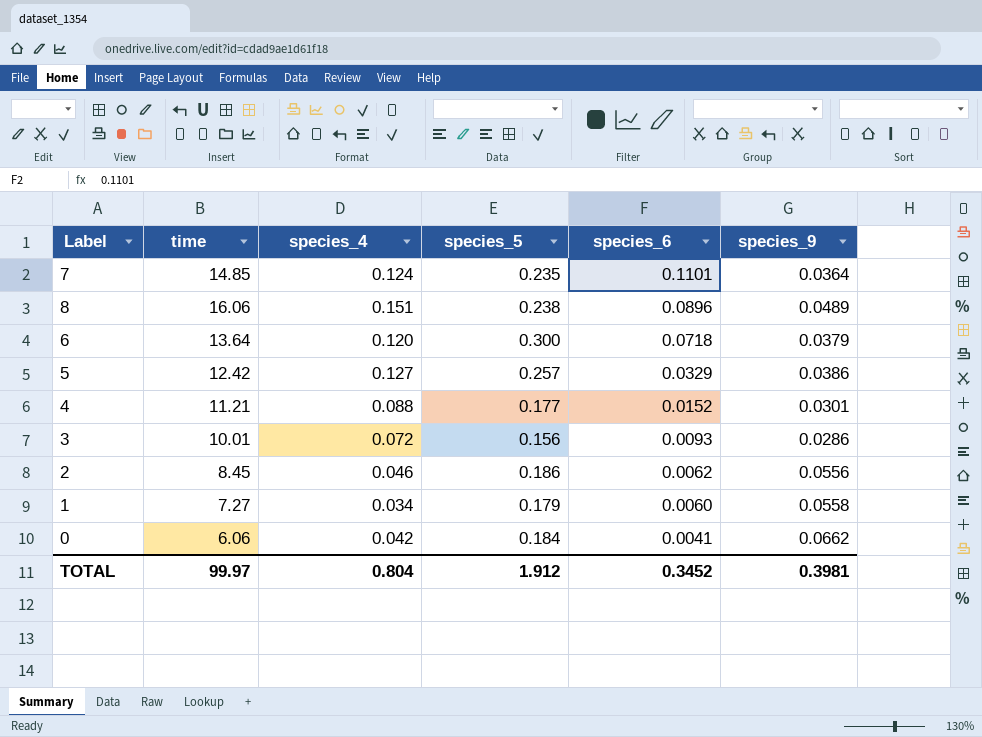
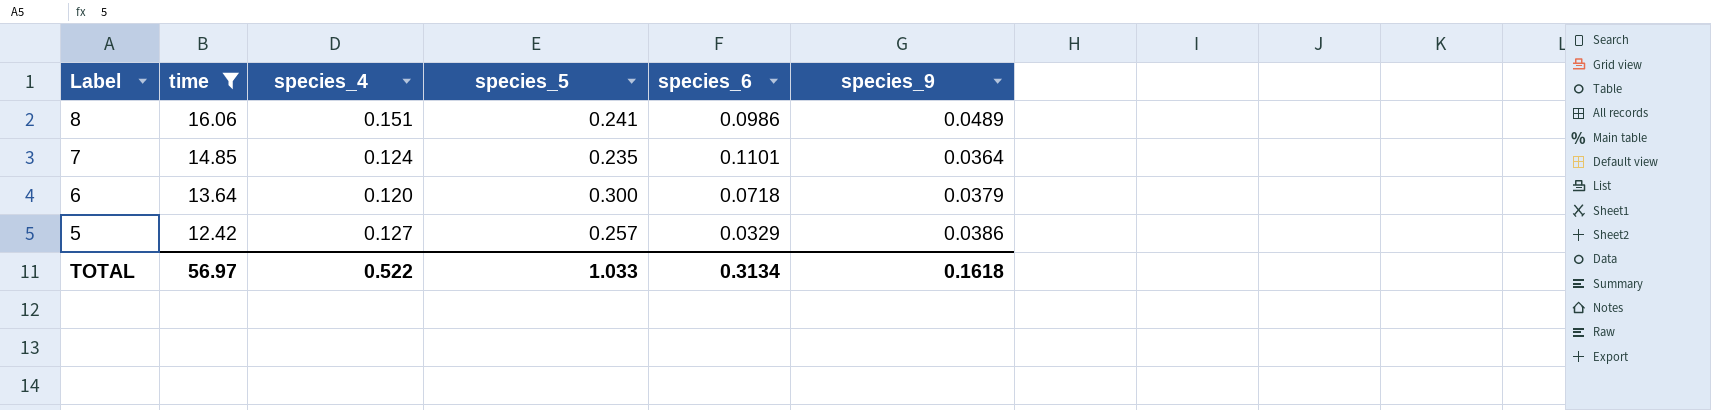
filter: none -> time >= 12.42
row order: species_6 descending -> Label descending
8 | species_5: 0.238 -> 0.241
8 | species_6: 0.0896 -> 0.0986
TOTAL | time: 99.97 -> 56.97
TOTAL | species_4: 0.804 -> 0.522
TOTAL | species_5: 1.912 -> 1.033
TOTAL | species_6: 0.3452 -> 0.3134
TOTAL | species_9: 0.3981 -> 0.1618

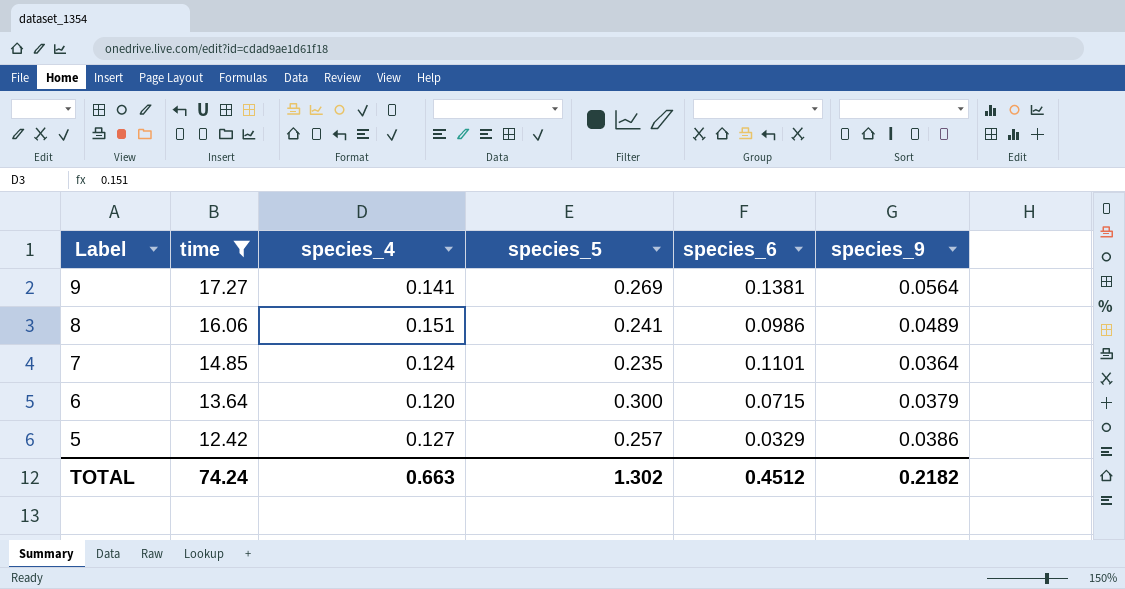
row 9: none -> 17.27 | 0.141 | 0.269 | 0.1381 | 0.0564
6 | species_6: 0.0718 -> 0.0715
TOTAL | time: 56.97 -> 74.24
TOTAL | species_4: 0.522 -> 0.663
TOTAL | species_5: 1.033 -> 1.302
TOTAL | species_6: 0.3134 -> 0.4512
TOTAL | species_9: 0.1618 -> 0.2182

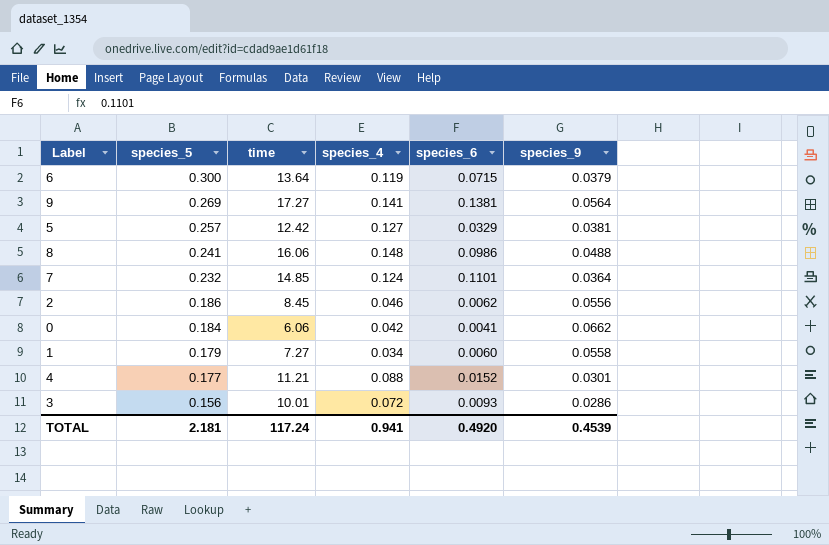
filter: time >= 12.42 -> none
row order: Label descending -> species_5 descending
column species_5 | position: 4 -> 2
6 | species_4: 0.120 -> 0.119
5 | species_9: 0.0386 -> 0.0381
8 | species_4: 0.151 -> 0.148
8 | species_9: 0.0489 -> 0.0488
7 | species_5: 0.235 -> 0.232
TOTAL | species_5: 1.302 -> 2.181
TOTAL | time: 74.24 -> 117.24
TOTAL | species_4: 0.663 -> 0.941
TOTAL | species_6: 0.4512 -> 0.4920
TOTAL | species_9: 0.2182 -> 0.4539

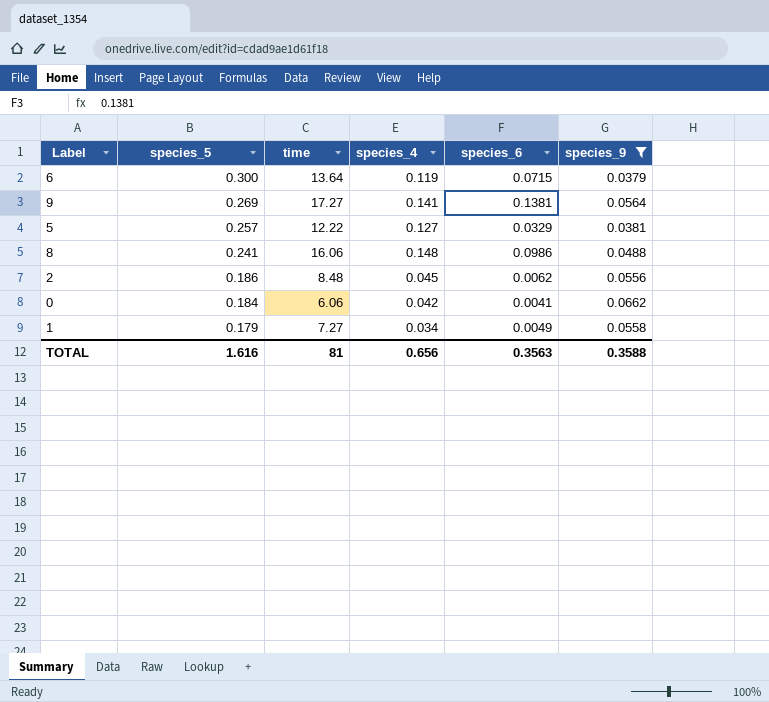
filter: none -> species_9 >= 0.0379
5 | time: 12.42 -> 12.22
2 | time: 8.45 -> 8.48
2 | species_4: 0.046 -> 0.045
1 | species_6: 0.0060 -> 0.0049
TOTAL | species_5: 2.181 -> 1.616
TOTAL | time: 117.24 -> 81
TOTAL | species_4: 0.941 -> 0.656
TOTAL | species_6: 0.4920 -> 0.3563
TOTAL | species_9: 0.4539 -> 0.3588

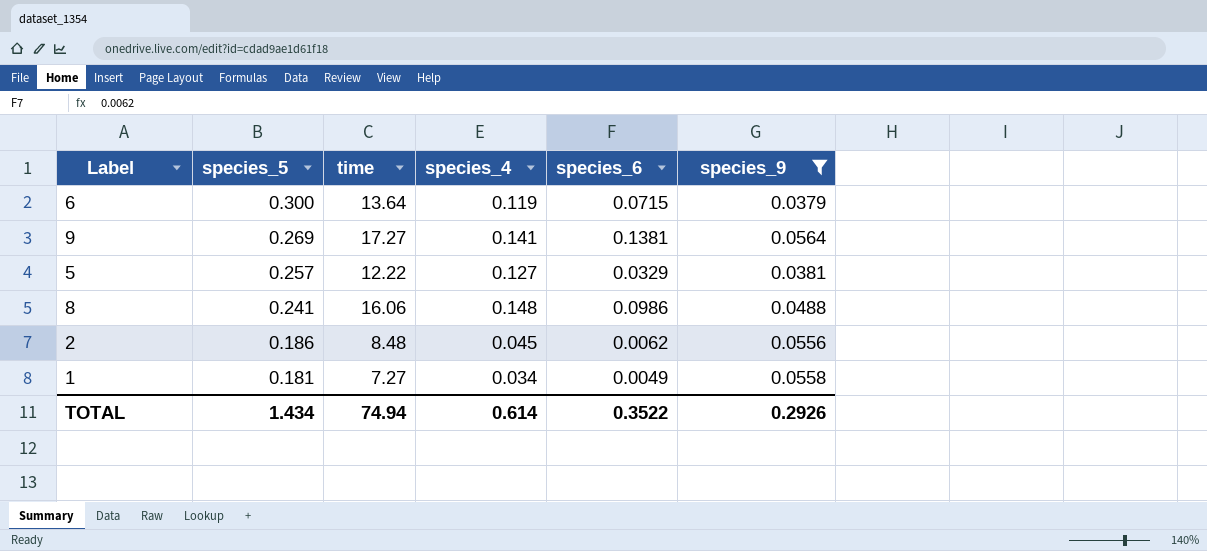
row 0: 0.184 | 6.06 | 0.042 | 0.0041 | 0.0662 -> none
1 | species_5: 0.179 -> 0.181
TOTAL | species_5: 1.616 -> 1.434
TOTAL | time: 81 -> 74.94
TOTAL | species_4: 0.656 -> 0.614
TOTAL | species_6: 0.3563 -> 0.3522
TOTAL | species_9: 0.3588 -> 0.2926

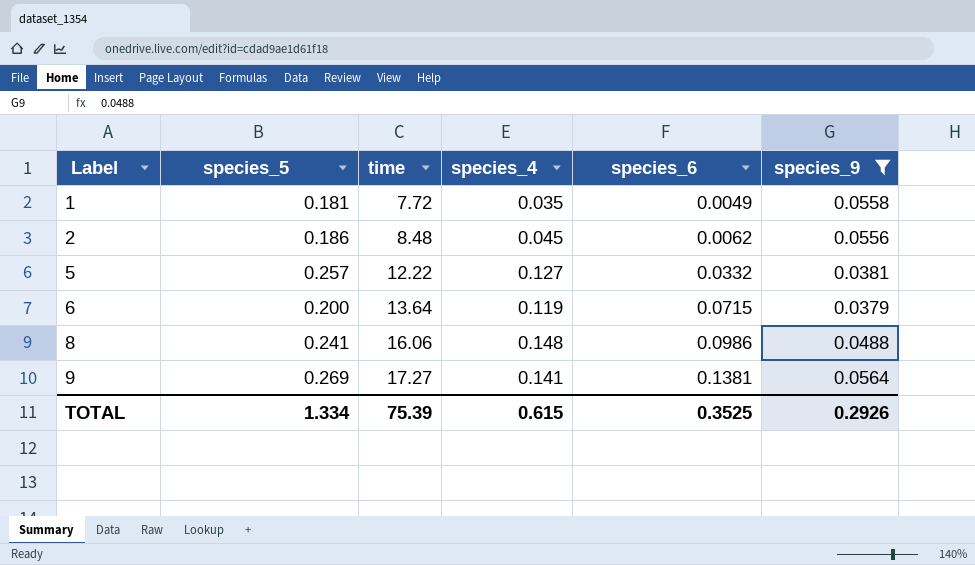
row order: species_5 descending -> Label ascending
1 | time: 7.27 -> 7.72
1 | species_4: 0.034 -> 0.035
5 | species_6: 0.0329 -> 0.0332
6 | species_5: 0.300 -> 0.200
TOTAL | species_5: 1.434 -> 1.334
TOTAL | time: 74.94 -> 75.39
TOTAL | species_4: 0.614 -> 0.615
TOTAL | species_6: 0.3522 -> 0.3525

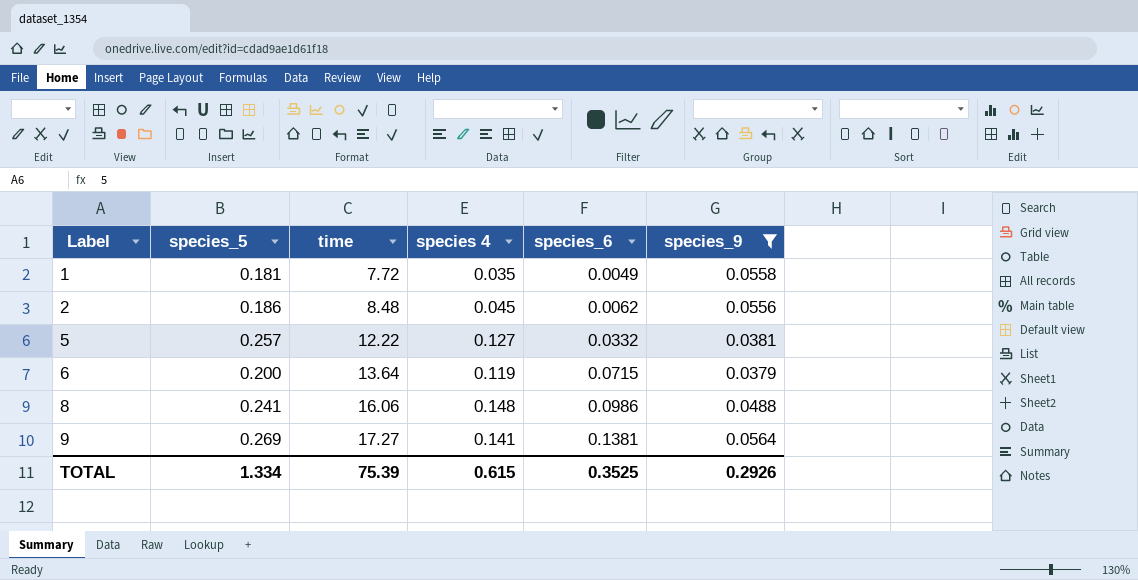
column name: species_4 -> species 4

